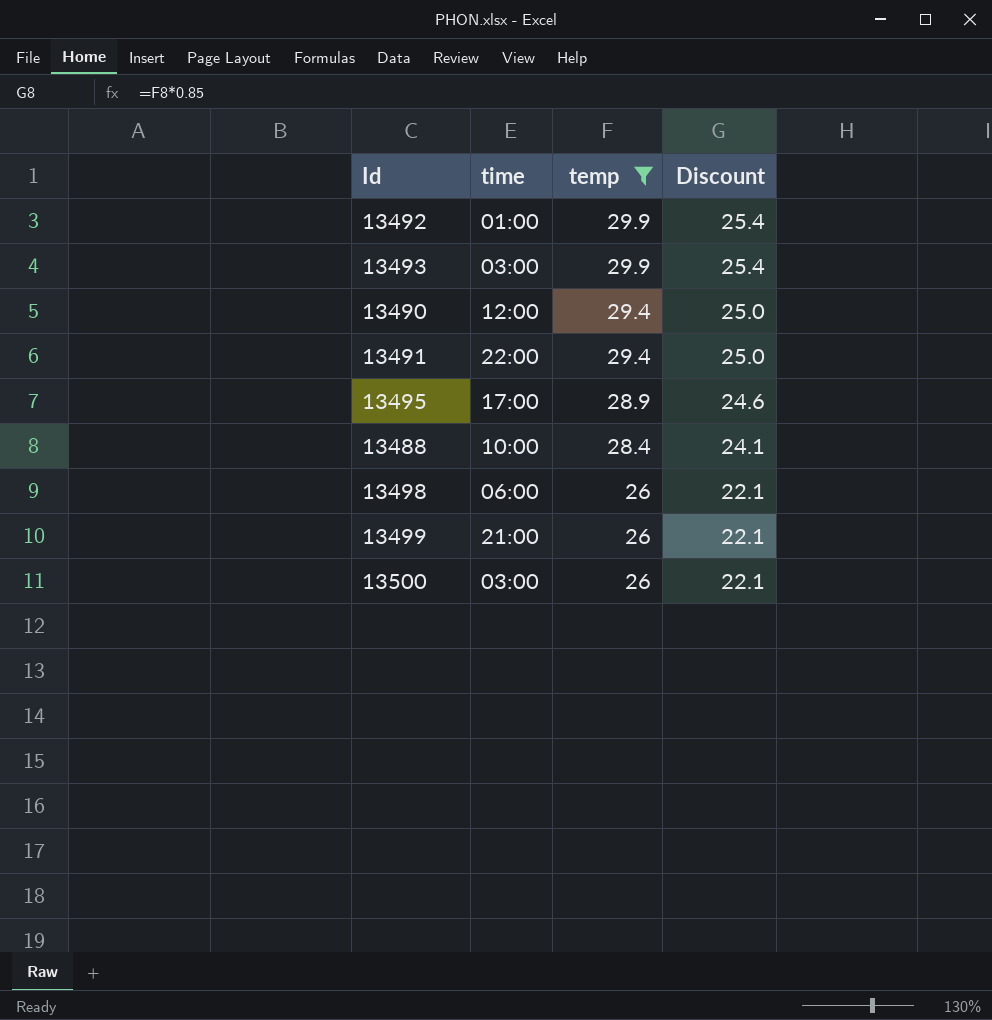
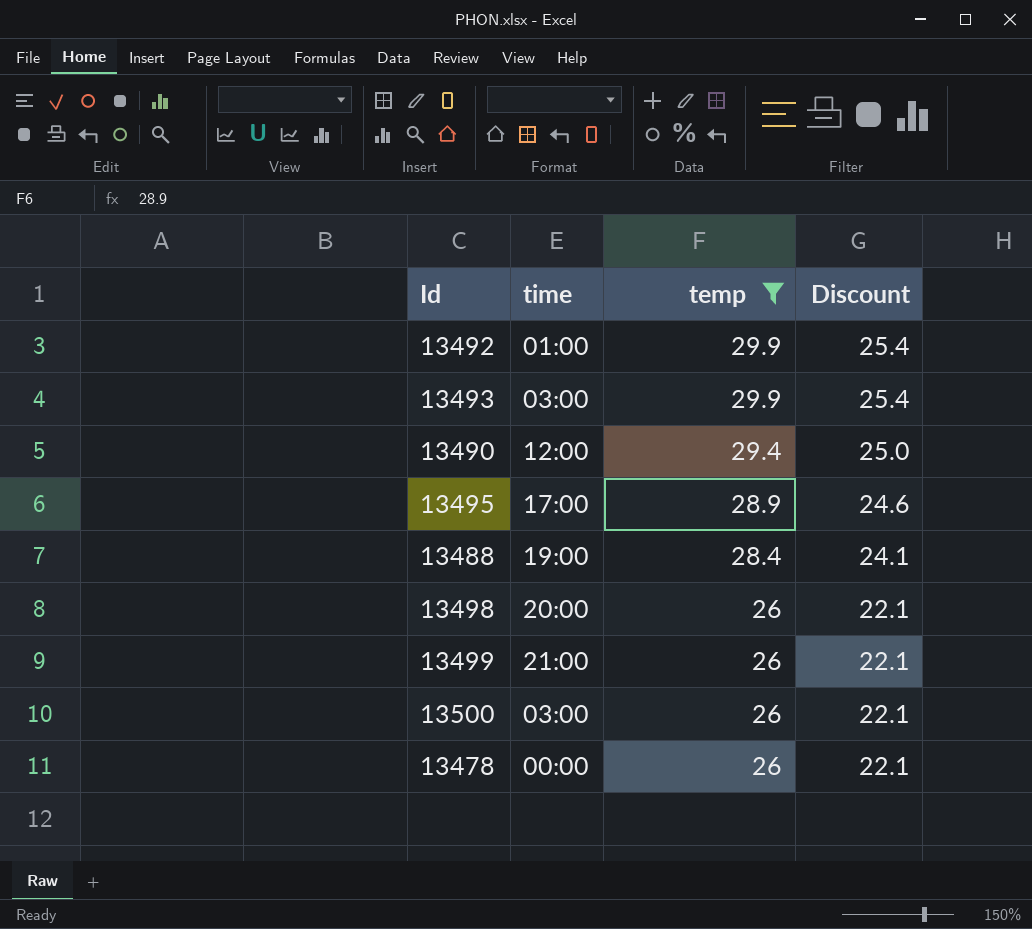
row 13491: 22:00 | 29.4 | 25.0 -> none
13488 | time: 10:00 -> 19:00
13498 | time: 06:00 -> 20:00
row 13478: none -> 00:00 | 26 | 22.1

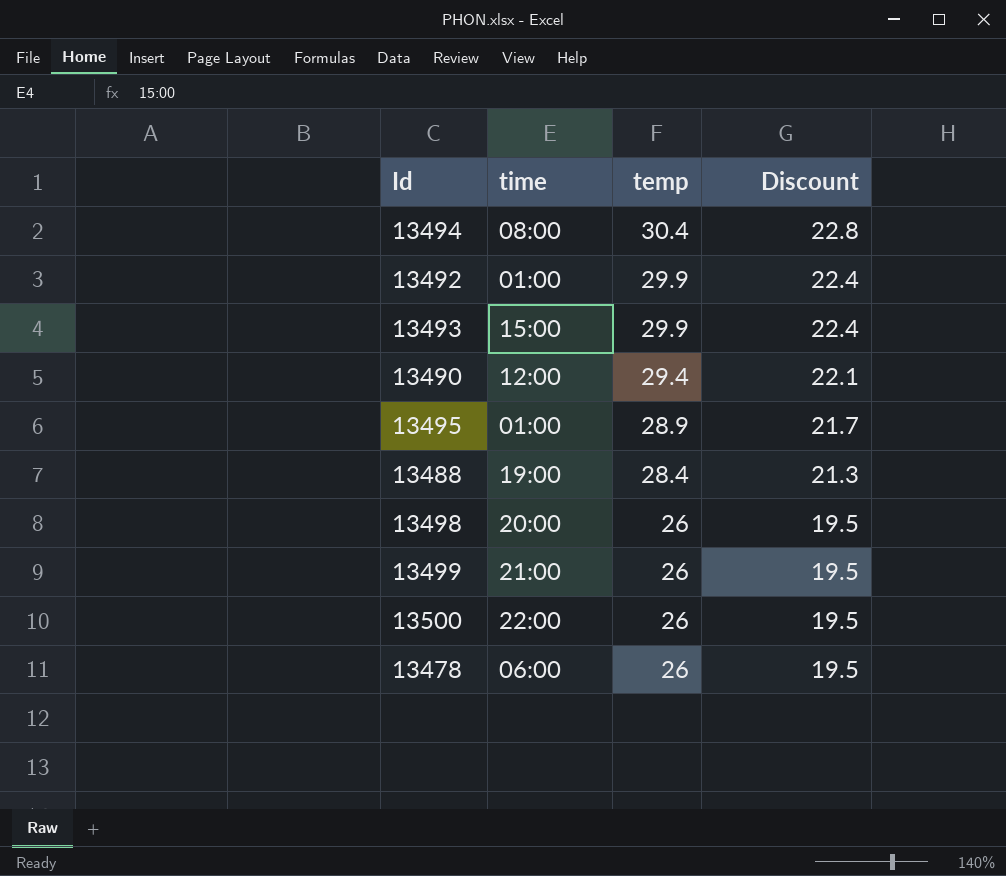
filter: temp != 30.4 -> none
column Discount | formula: [temp] * 0.85 -> [temp] * 0.75
13493 | time: 03:00 -> 15:00
13495 | time: 17:00 -> 01:00
13500 | time: 03:00 -> 22:00
13478 | time: 00:00 -> 06:00

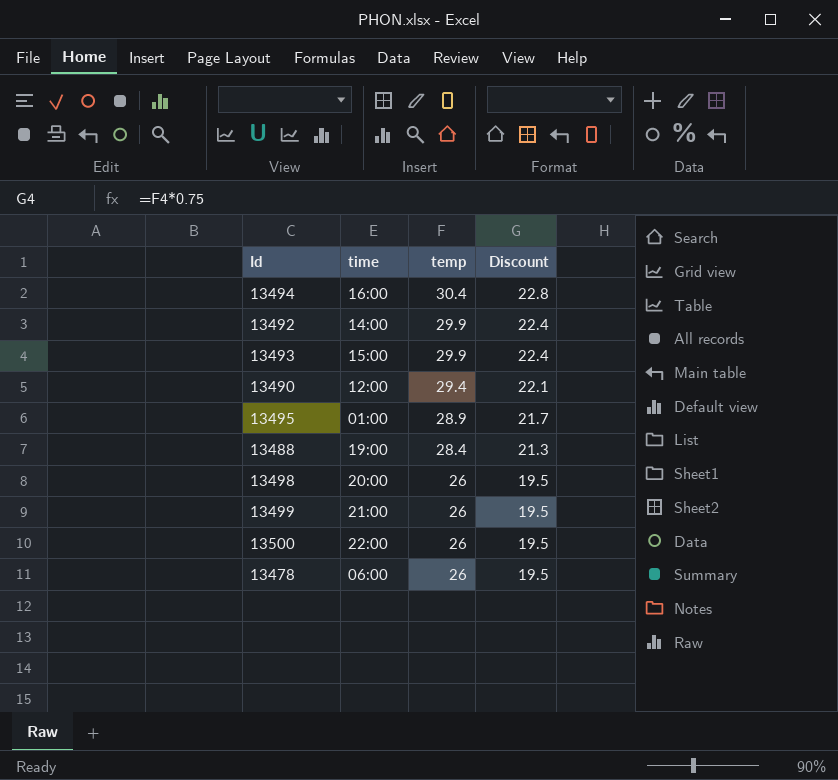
13494 | time: 08:00 -> 16:00
13492 | time: 01:00 -> 14:00

